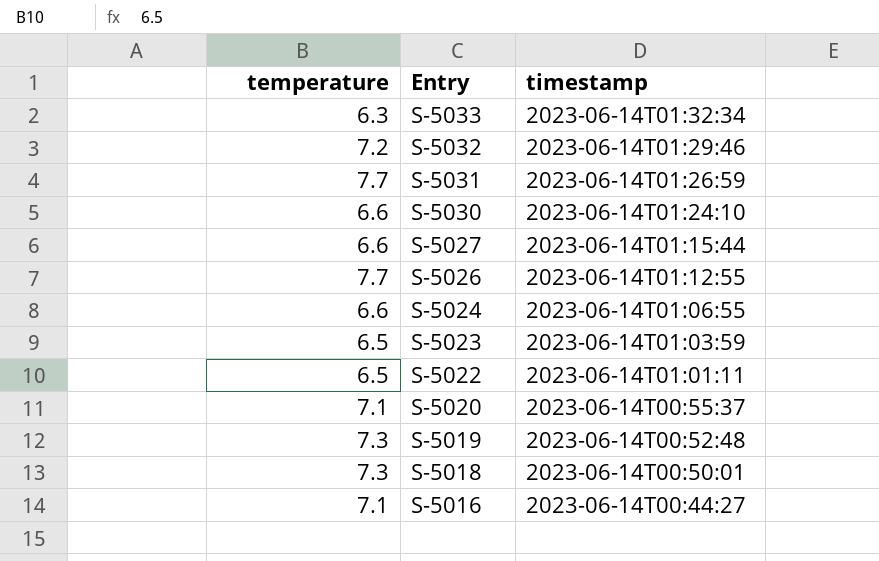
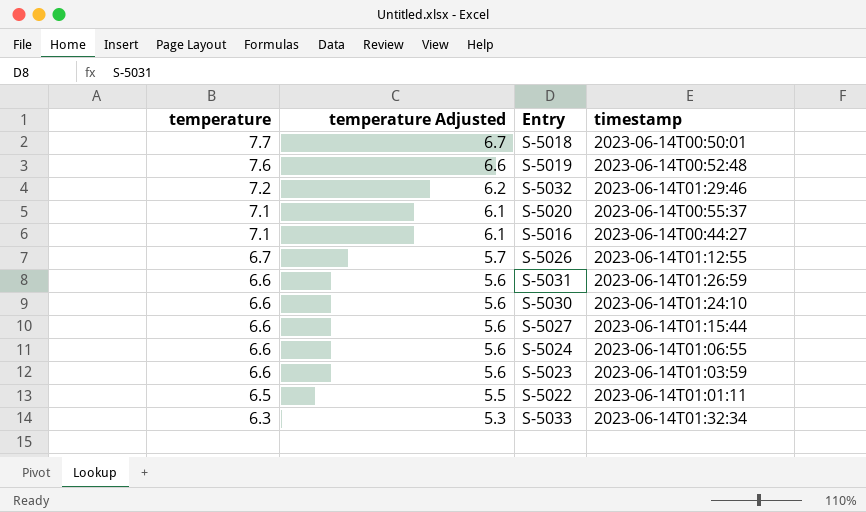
row order: Entry descending -> temperature descending
column temperature Adjusted | formula: none -> [temperature] - 1
S-5018 | temperature: 7.3 -> 7.7
S-5019 | temperature: 7.3 -> 7.6
S-5026 | temperature: 7.7 -> 6.7
S-5031 | temperature: 7.7 -> 6.6
S-5023 | temperature: 6.5 -> 6.6

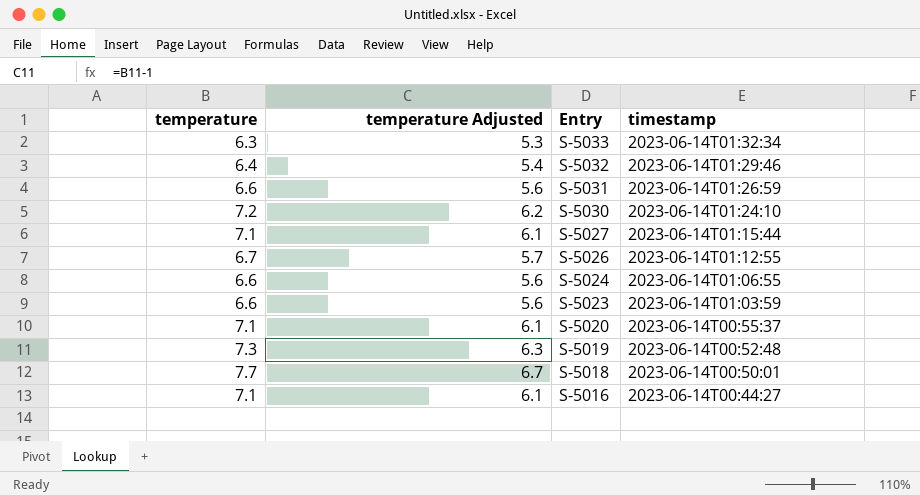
row order: temperature descending -> Entry descending
row S-5022: 6.5 | 5.5 | 2023-06-14T01:01:11 -> none
S-5032 | temperature: 7.2 -> 6.4
S-5032 | temperature Adjusted: 6.2 -> 5.4
S-5030 | temperature: 6.6 -> 7.2
S-5030 | temperature Adjusted: 5.6 -> 6.2
S-5027 | temperature: 6.6 -> 7.1
S-5027 | temperature Adjusted: 5.6 -> 6.1
S-5019 | temperature: 7.6 -> 7.3
S-5019 | temperature Adjusted: 6.6 -> 6.3

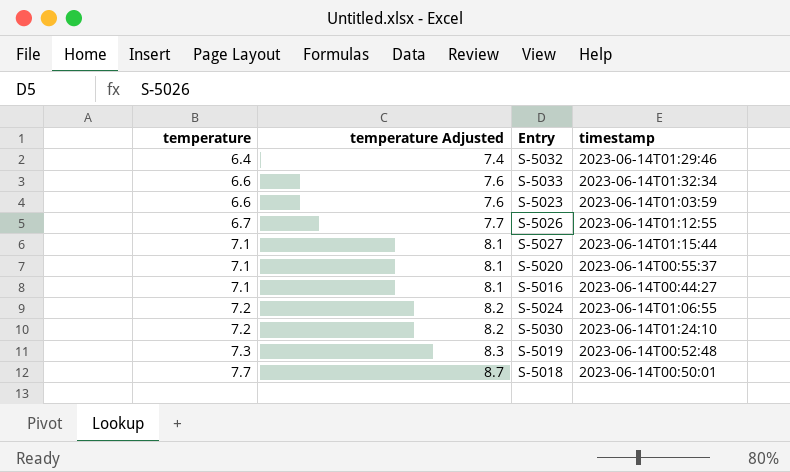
row order: Entry descending -> temperature ascending
column temperature Adjusted | formula: [temperature] - 1 -> [temperature] + 1
row S-5031: 6.6 | 5.6 | 2023-06-14T01:26:59 -> none
S-5033 | temperature: 6.3 -> 6.6
S-5024 | temperature: 6.6 -> 7.2

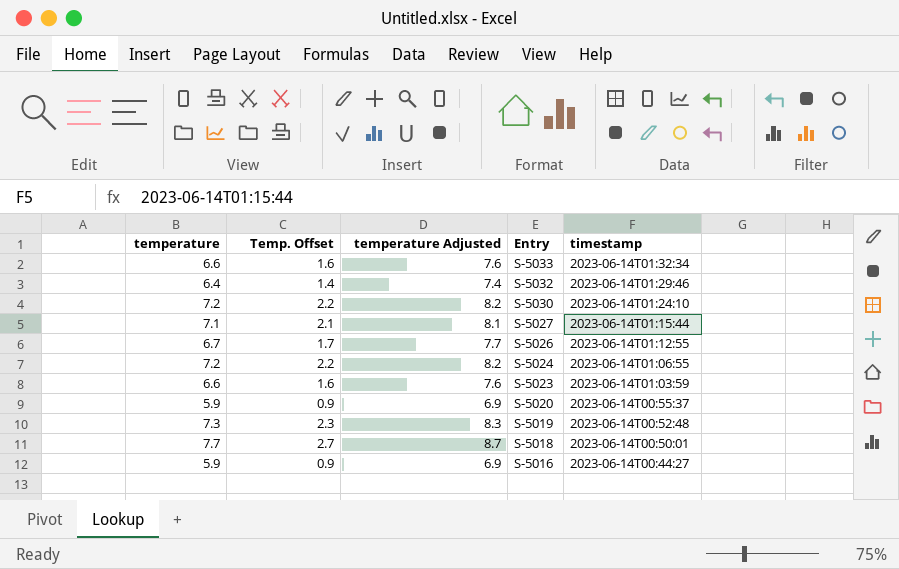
row order: temperature ascending -> Entry descending
column Temp. Offset | formula: none -> [temperature] - 5
S-5020 | temperature: 7.1 -> 5.9
S-5020 | temperature Adjusted: 8.1 -> 6.9
S-5016 | temperature: 7.1 -> 5.9
S-5016 | temperature Adjusted: 8.1 -> 6.9

